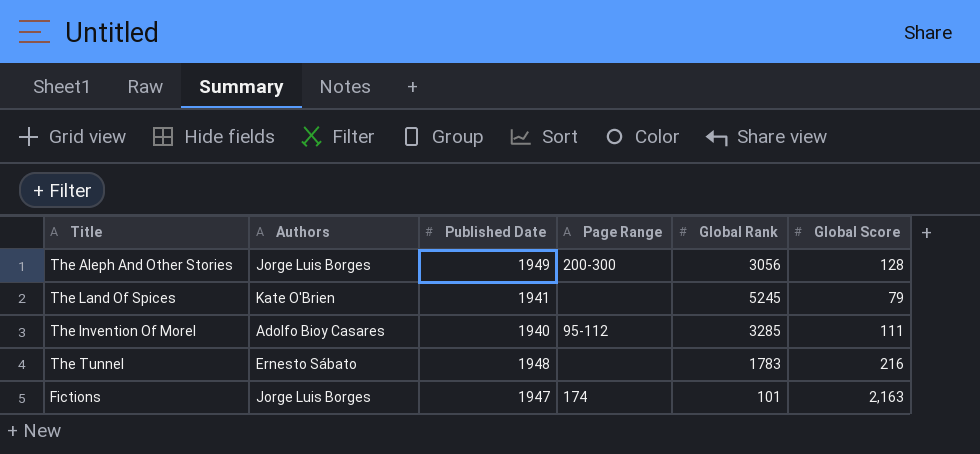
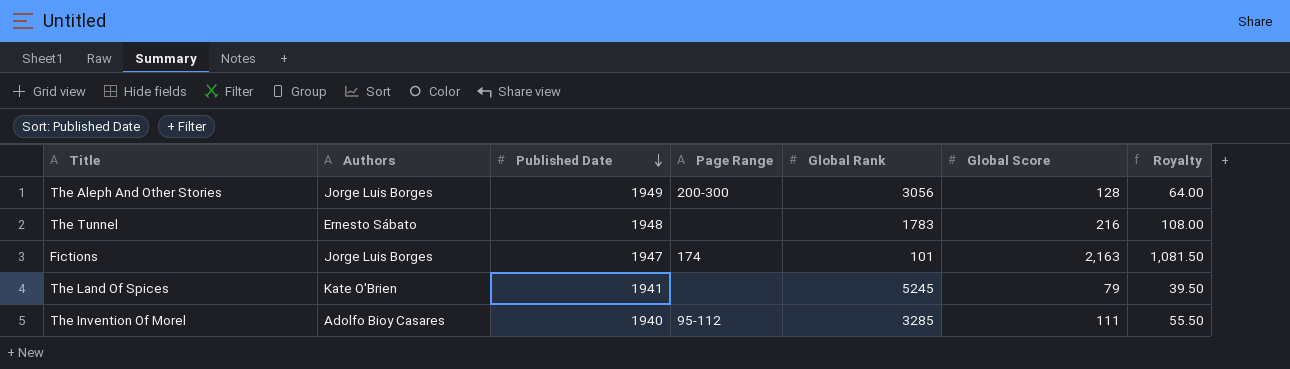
row order: none -> Published Date descending
column Royalty | formula: none -> [Global Score] * 0.5

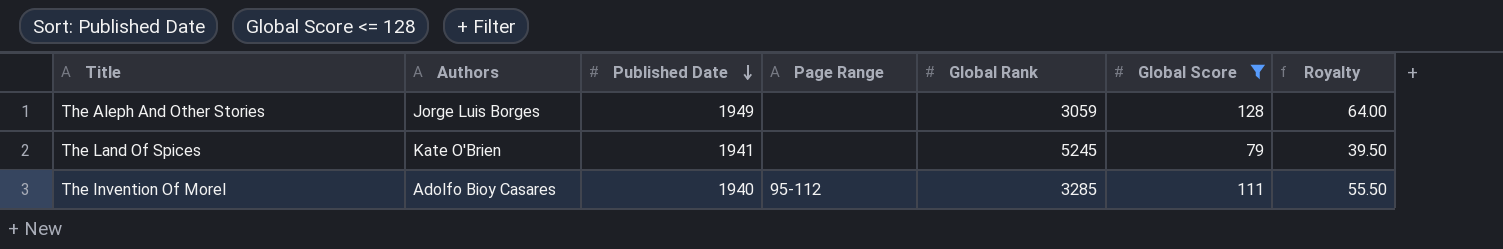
filter: none -> Global Score <= 128
The Aleph And Other Stories | Page Range: 200-300 -> none
The Aleph And Other Stories | Global Rank: 3056 -> 3059

